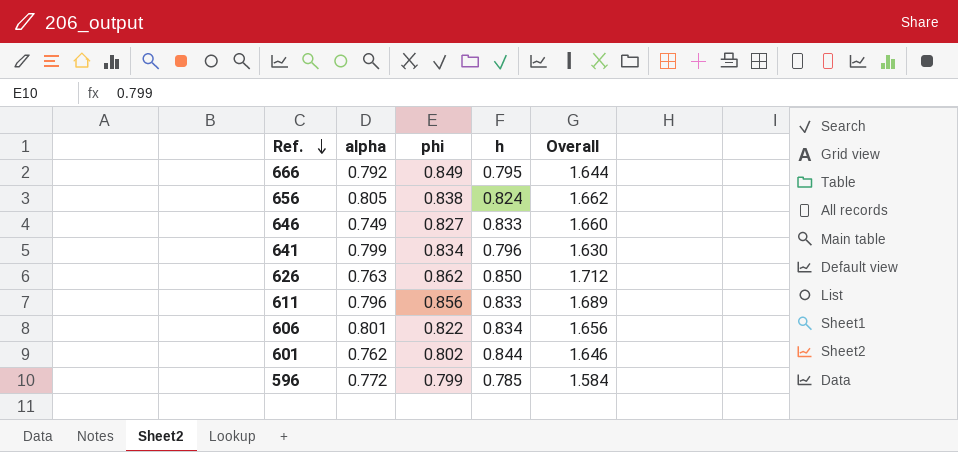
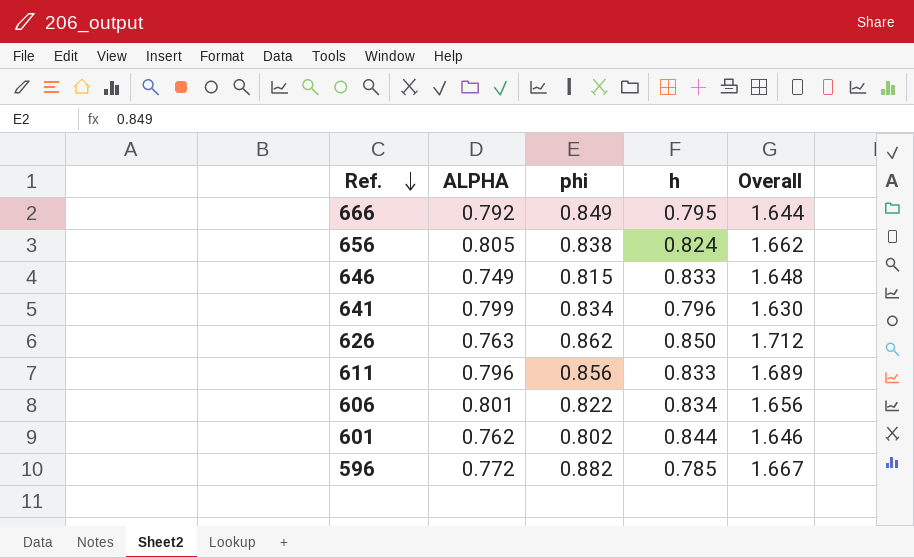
column name: alpha -> ALPHA
646 | phi: 0.827 -> 0.815
646 | Overall: 1.660 -> 1.648
596 | phi: 0.799 -> 0.882
596 | Overall: 1.584 -> 1.667

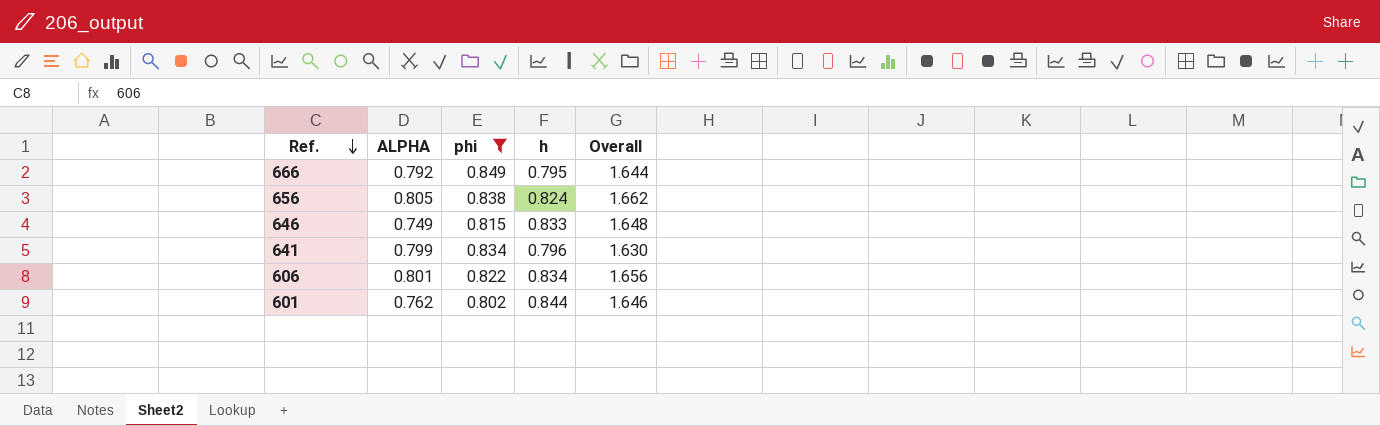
filter: none -> phi <= 0.849

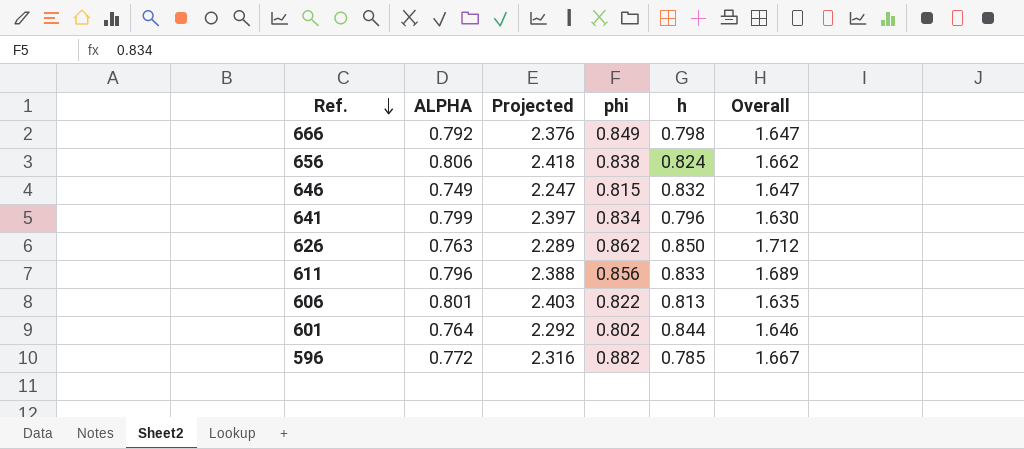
filter: phi <= 0.849 -> none
column Projected | formula: none -> [ALPHA] * 3
666 | h: 0.795 -> 0.798
666 | Overall: 1.644 -> 1.647
656 | ALPHA: 0.805 -> 0.806
646 | h: 0.833 -> 0.832
646 | Overall: 1.648 -> 1.647
606 | h: 0.834 -> 0.813
606 | Overall: 1.656 -> 1.635
601 | ALPHA: 0.762 -> 0.764

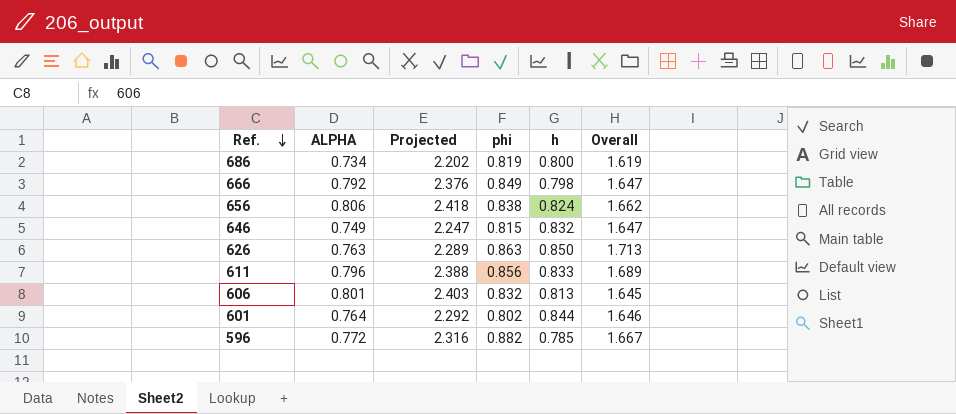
row 641: 0.799 | 2.397 | 0.834 | 0.796 | 1.630 -> none
row 686: none -> 0.734 | 2.202 | 0.819 | 0.800 | 1.619
626 | phi: 0.862 -> 0.863
626 | Overall: 1.712 -> 1.713
606 | phi: 0.822 -> 0.832
606 | Overall: 1.635 -> 1.645

